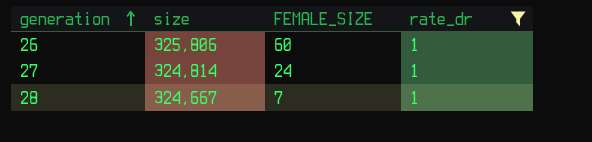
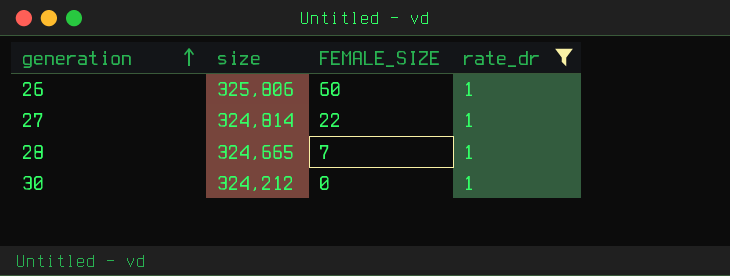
27 | FEMALE_SIZE: 24 -> 22
28 | size: 324,667 -> 324,665
row 30: none -> 324,212 | 0 | 1

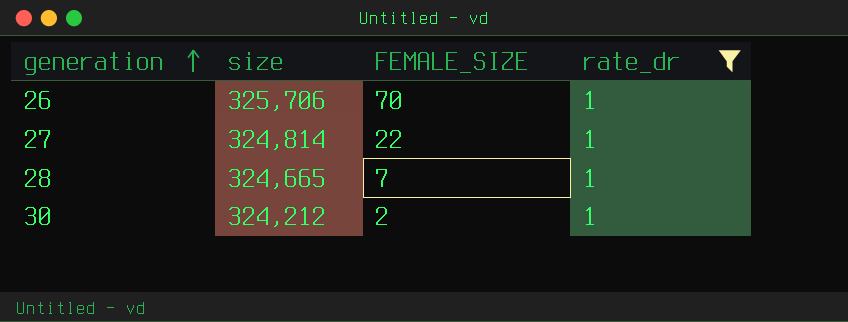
26 | size: 325,806 -> 325,706
26 | FEMALE_SIZE: 60 -> 70
30 | FEMALE_SIZE: 0 -> 2

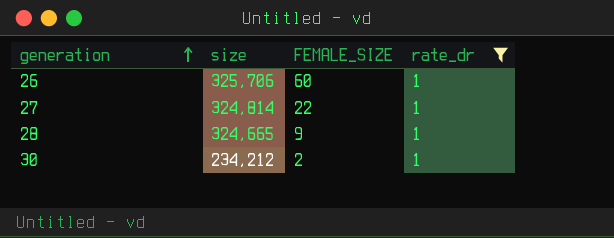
26 | FEMALE_SIZE: 70 -> 60
28 | FEMALE_SIZE: 7 -> 9
30 | size: 324,212 -> 234,212

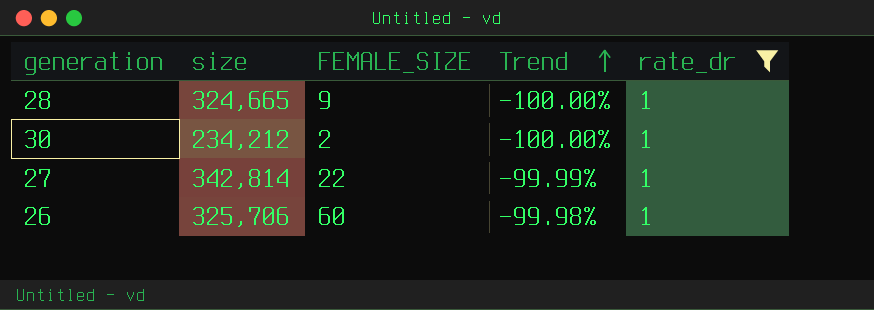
row order: generation ascending -> Trend ascending
column Trend | formula: none -> ([FEMALE_SIZE] - [size]) / [size]
27 | size: 324,814 -> 342,814

